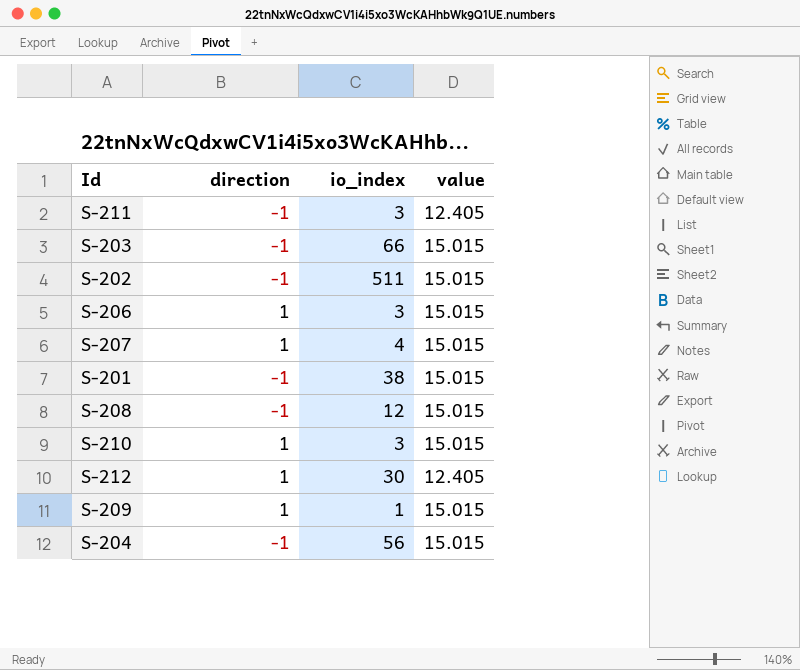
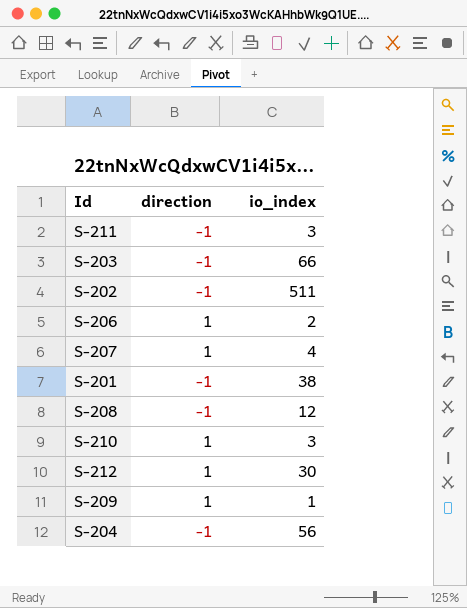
column value | position: 4 -> none
S-206 | io_index: 3 -> 2

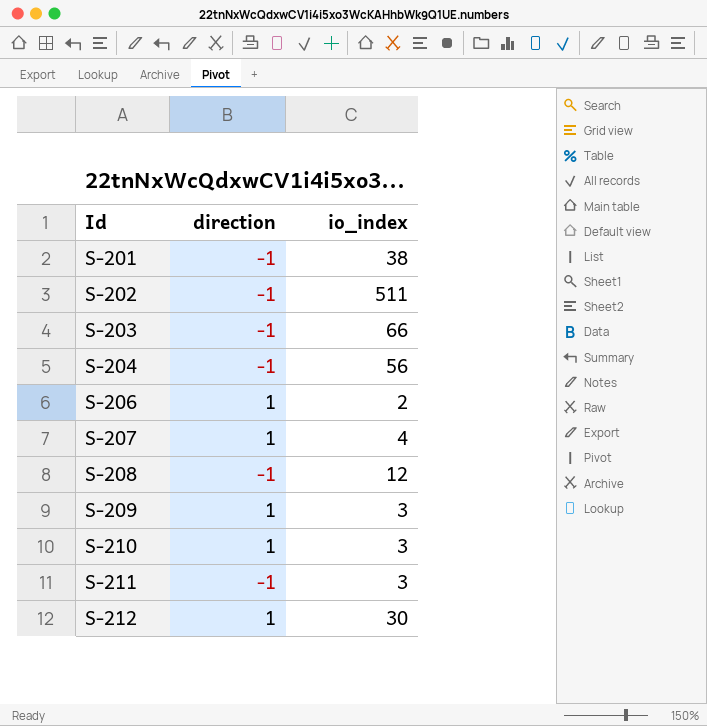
row order: none -> Id ascending
S-209 | io_index: 1 -> 3

